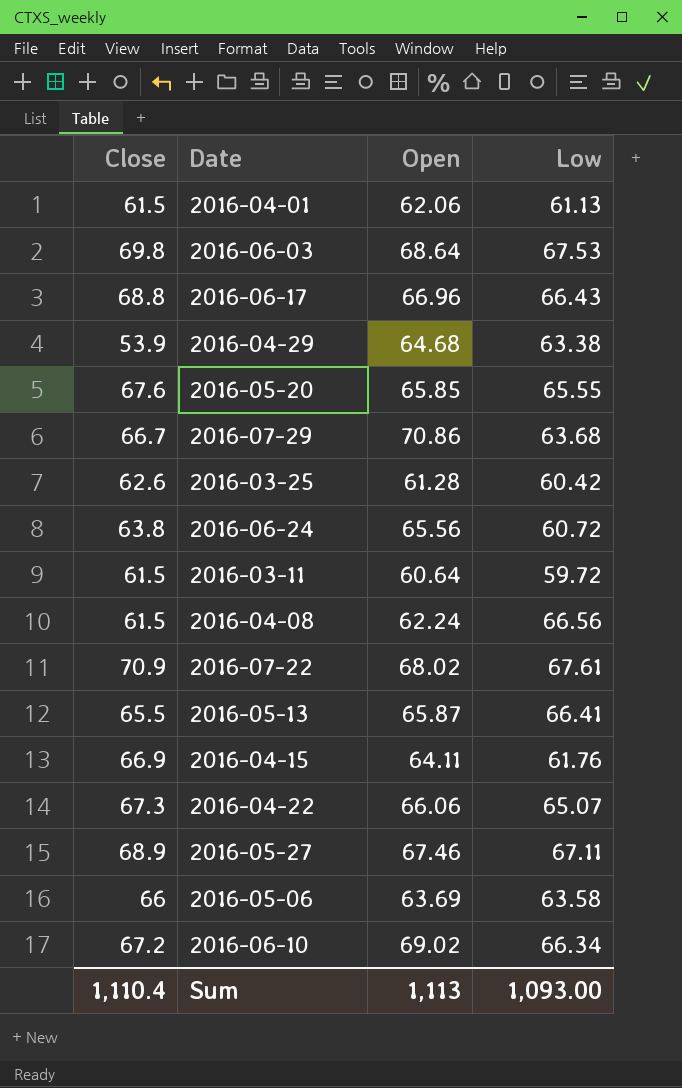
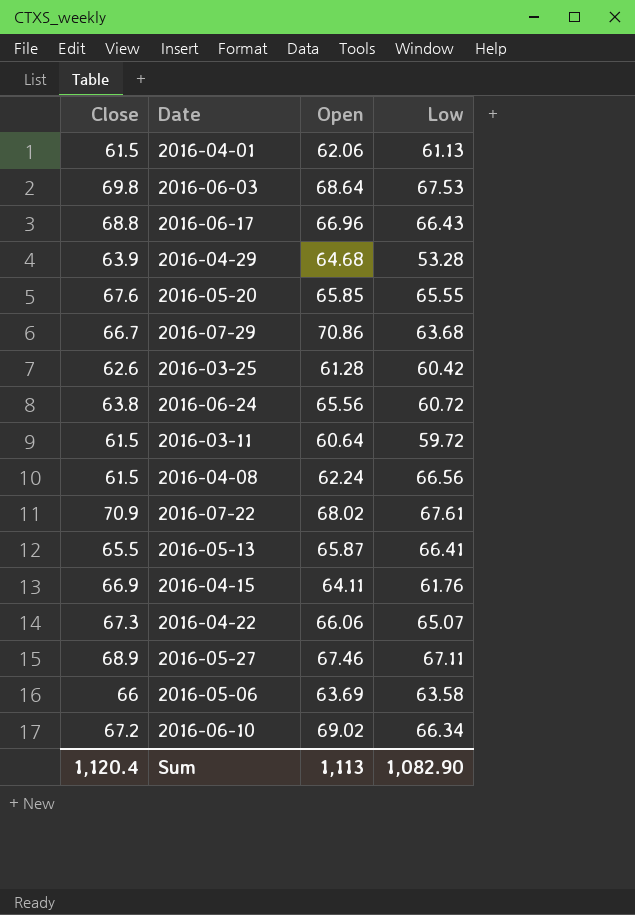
2016-04-29 | Close: 53.9 -> 63.9
2016-04-29 | Low: 63.38 -> 53.28
Sum | Close: 1,110.4 -> 1,120.4
Sum | Low: 1,093.00 -> 1,082.90

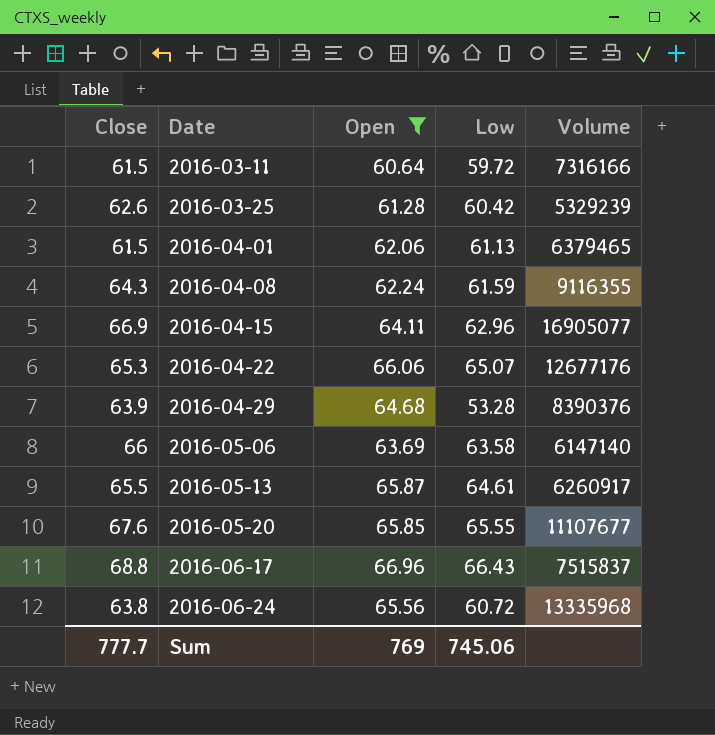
filter: none -> Open <= 66.96
row order: none -> Date ascending
column Volume | position: none -> 5
2016-04-08 | Close: 61.5 -> 64.3
2016-04-08 | Low: 66.56 -> 61.59
2016-04-15 | Low: 61.76 -> 62.96
2016-04-22 | Close: 67.3 -> 65.3
2016-05-13 | Low: 66.41 -> 64.61
Sum | Close: 1,120.4 -> 777.7
Sum | Open: 1,113 -> 769
Sum | Low: 1,082.90 -> 745.06

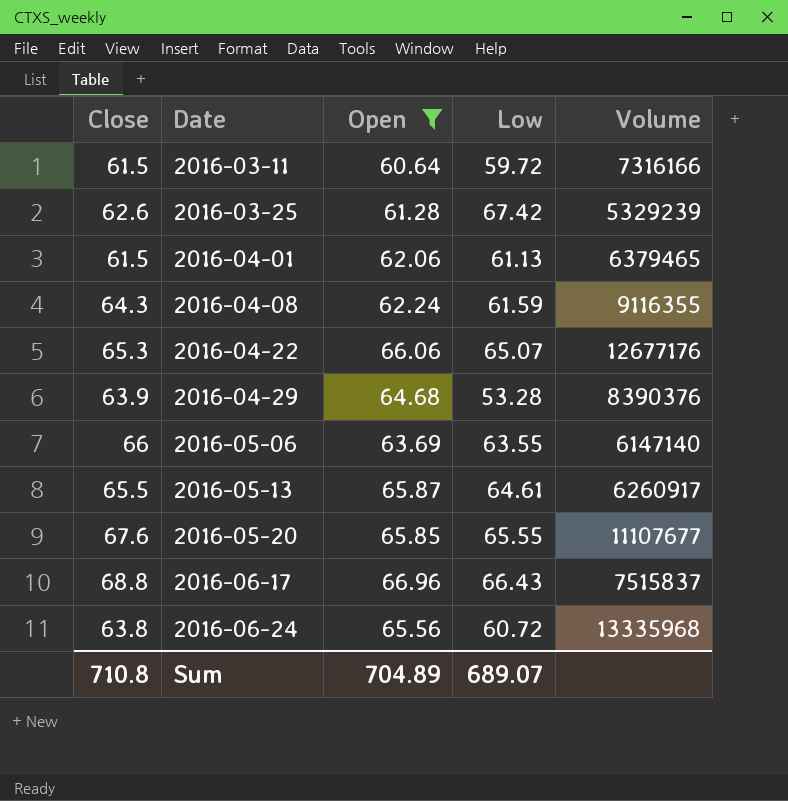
row 2016-04-15: 66.9 | 64.11 | 62.96 | 16905077 -> none
2016-03-25 | Low: 60.42 -> 67.42
2016-05-06 | Low: 63.58 -> 63.55
Sum | Close: 777.7 -> 710.8
Sum | Open: 769 -> 704.89
Sum | Low: 745.06 -> 689.07

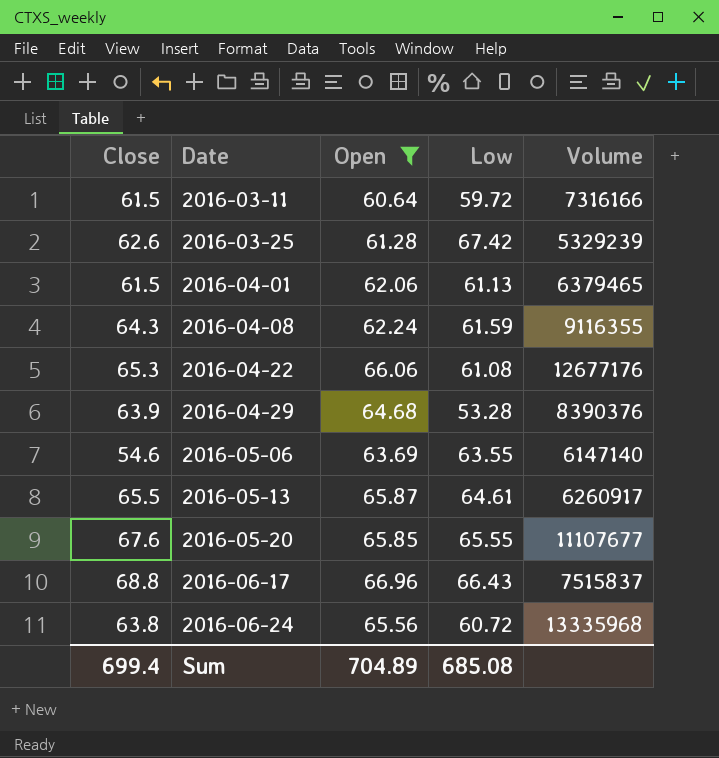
2016-04-22 | Low: 65.07 -> 61.08
2016-05-06 | Close: 66 -> 54.6
Sum | Close: 710.8 -> 699.4
Sum | Low: 689.07 -> 685.08

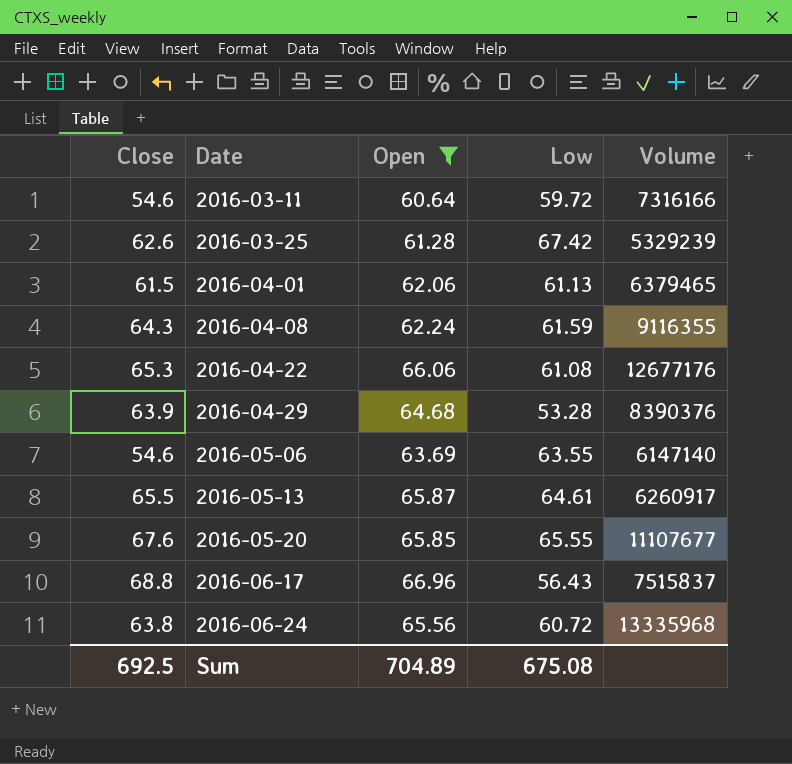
2016-03-11 | Close: 61.5 -> 54.6
2016-06-17 | Low: 66.43 -> 56.43
Sum | Close: 699.4 -> 692.5
Sum | Low: 685.08 -> 675.08

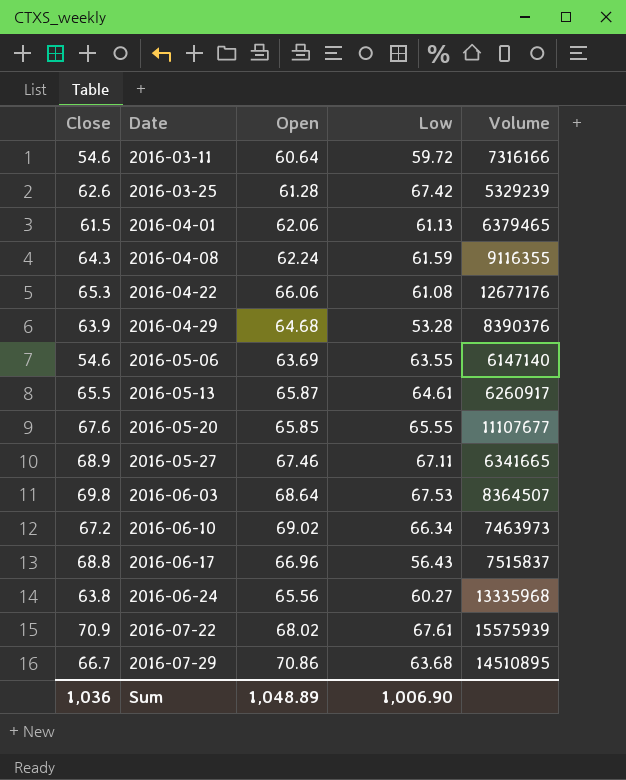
filter: Open <= 66.96 -> none
2016-06-24 | Low: 60.72 -> 60.27
Sum | Close: 692.5 -> 1,036
Sum | Open: 704.89 -> 1,048.89
Sum | Low: 675.08 -> 1,006.90

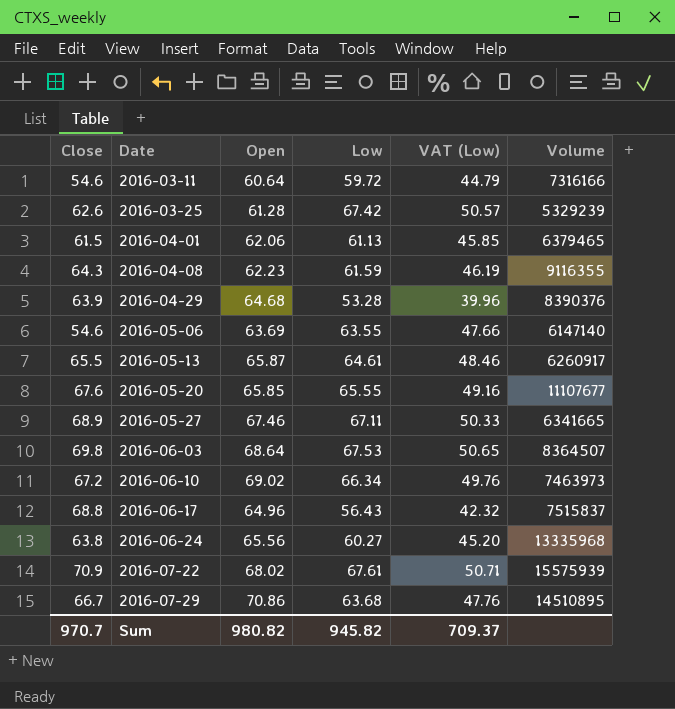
column VAT (Low) | formula: none -> [Low] * 0.75
row 2016-04-22: 65.3 | 66.06 | 61.08 | 12677176 -> none
2016-04-08 | Open: 62.24 -> 62.23
2016-06-17 | Open: 66.96 -> 64.96
Sum | Close: 1,036 -> 970.7
Sum | Open: 1,048.89 -> 980.82
Sum | Low: 1,006.90 -> 945.82

